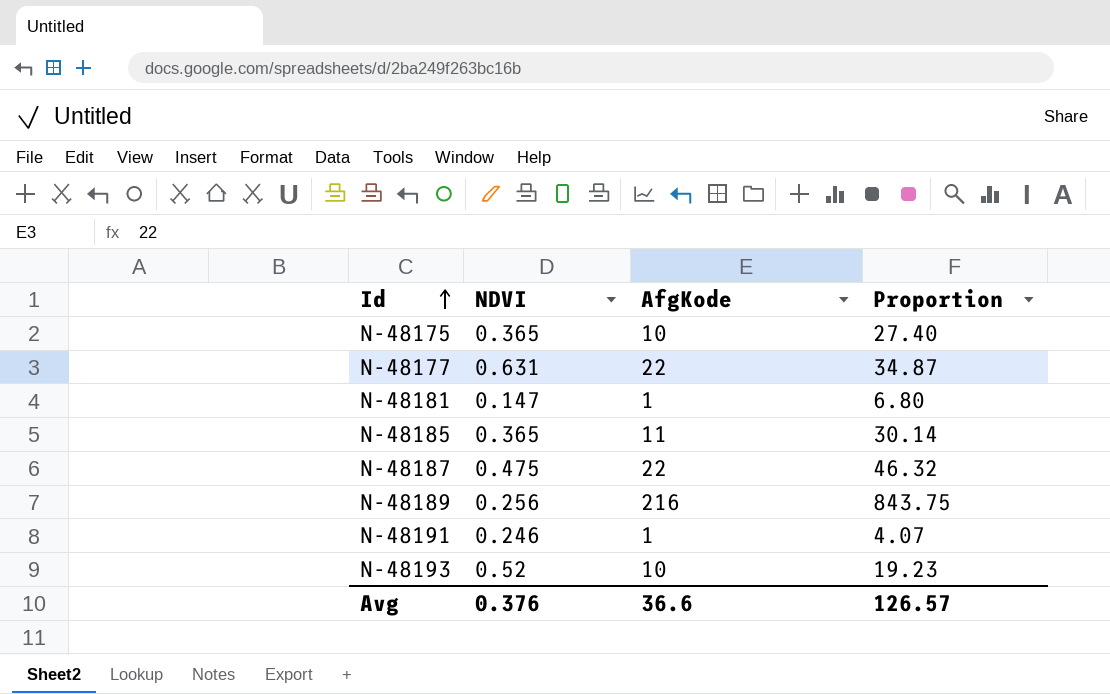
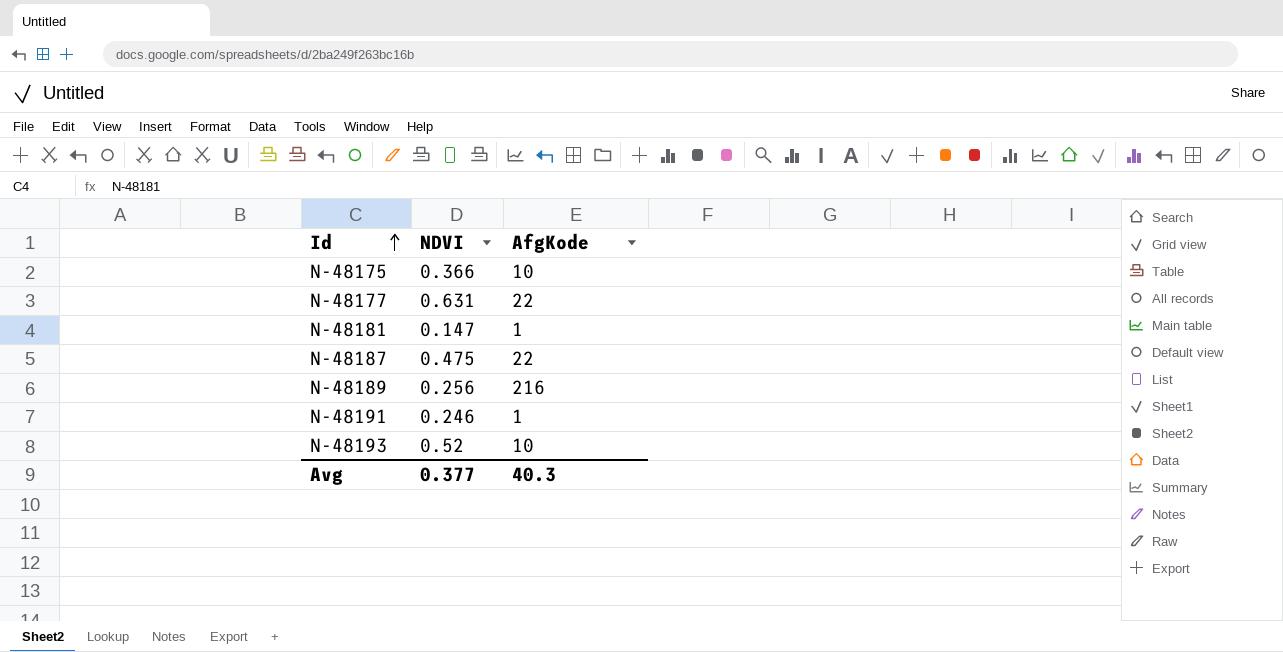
column Proportion | formula: [AfgKode] / [NDVI] -> none
row N-48185: 0.365 | 11 | 30.14 -> none
N-48175 | NDVI: 0.365 -> 0.366
Avg | NDVI: 0.376 -> 0.377
Avg | AfgKode: 36.6 -> 40.3

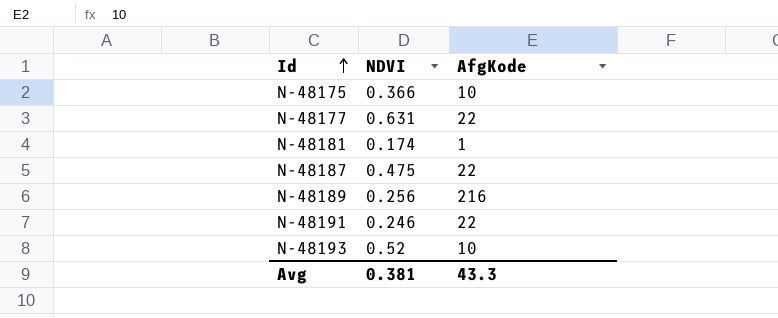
N-48181 | NDVI: 0.147 -> 0.174
N-48191 | AfgKode: 1 -> 22
Avg | NDVI: 0.377 -> 0.381
Avg | AfgKode: 40.3 -> 43.3

